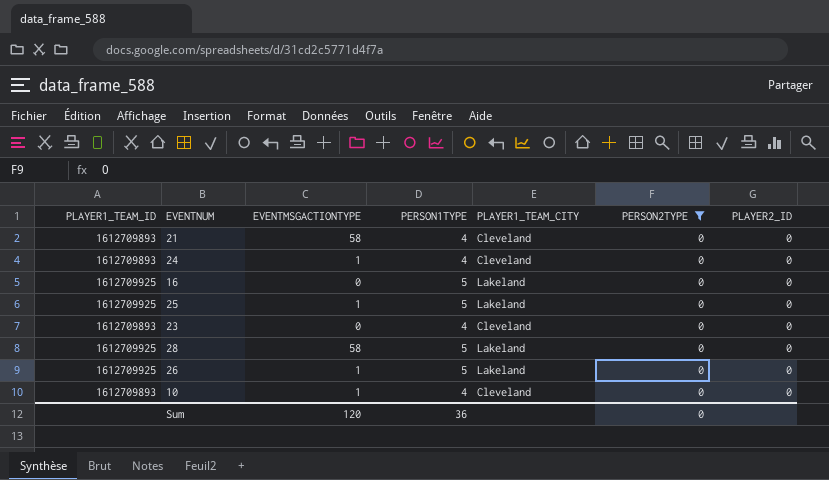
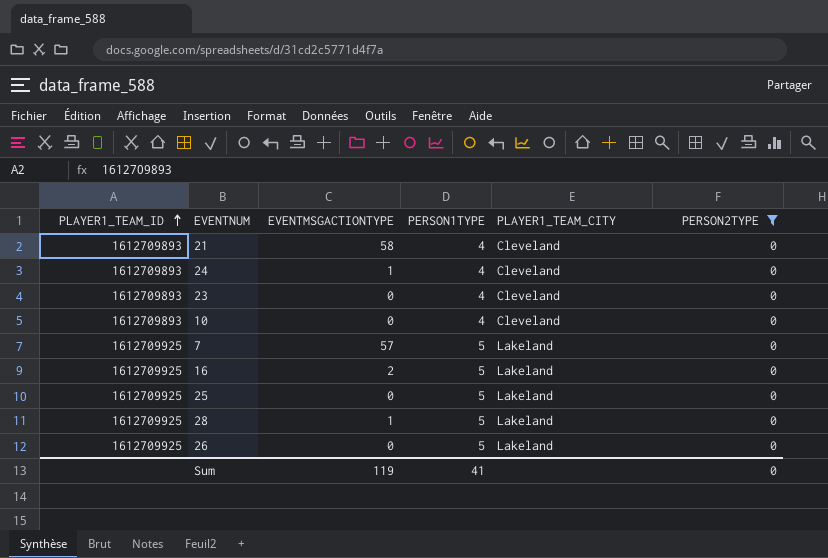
row order: none -> PLAYER1_TEAM_ID ascending
column PLAYER2_ID | position: 7 -> none
10 | EVENTMSGACTIONTYPE: 1 -> 0
row 7: none -> 1612709925 | 57 | 5 | Lakeland | 0
16 | EVENTMSGACTIONTYPE: 0 -> 2
25 | EVENTMSGACTIONTYPE: 1 -> 0
28 | EVENTMSGACTIONTYPE: 58 -> 1
26 | EVENTMSGACTIONTYPE: 1 -> 0
Sum | EVENTMSGACTIONTYPE: 120 -> 119
Sum | PERSON1TYPE: 36 -> 41

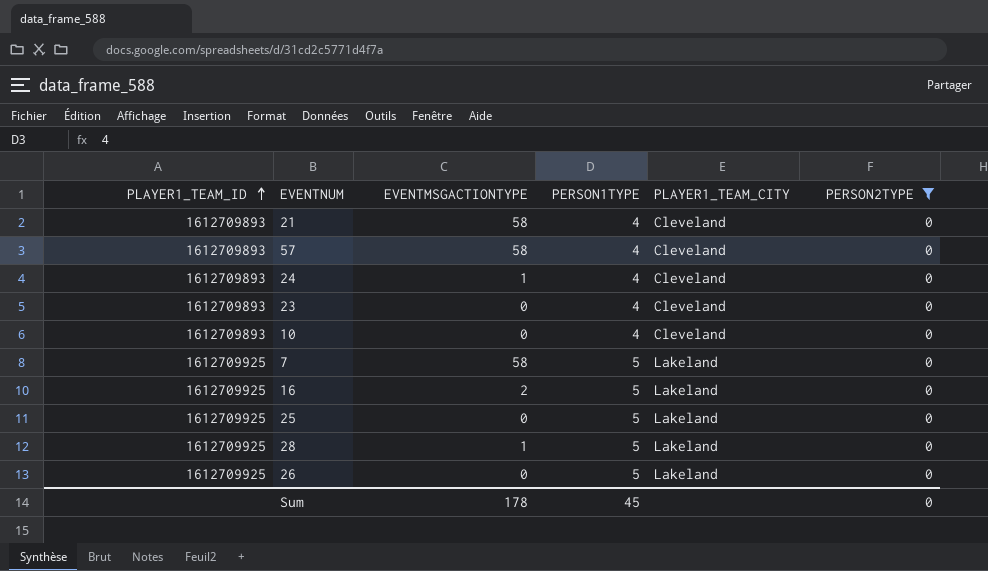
row 57: none -> 1612709893 | 58 | 4 | Cleveland | 0
7 | EVENTMSGACTIONTYPE: 57 -> 58
Sum | EVENTMSGACTIONTYPE: 119 -> 178
Sum | PERSON1TYPE: 41 -> 45

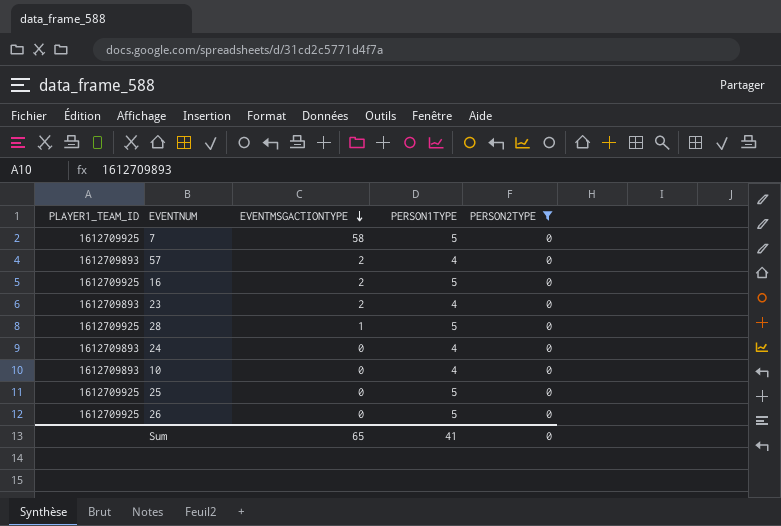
row order: PLAYER1_TEAM_ID ascending -> EVENTMSGACTIONTYPE descending
column PLAYER1_TEAM_CITY | position: 5 -> none
row 21: 1612709893 | 58 | 4 | Cleveland | 0 -> none
57 | EVENTMSGACTIONTYPE: 58 -> 2
23 | EVENTMSGACTIONTYPE: 0 -> 2
24 | EVENTMSGACTIONTYPE: 1 -> 0
Sum | EVENTMSGACTIONTYPE: 178 -> 65
Sum | PERSON1TYPE: 45 -> 41

